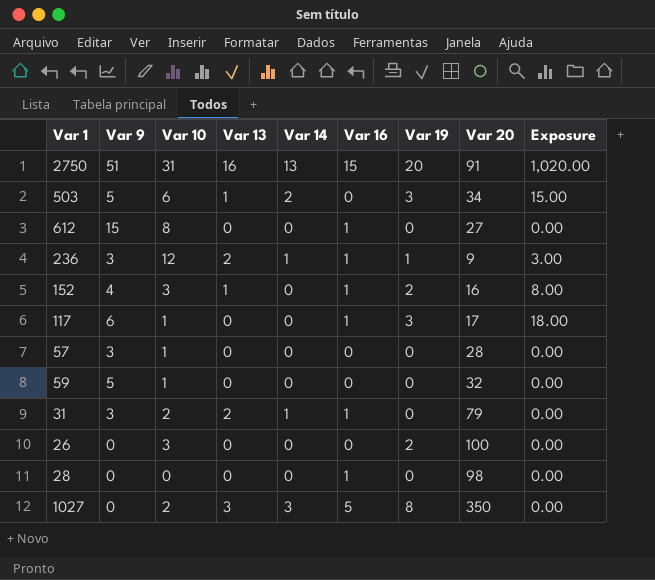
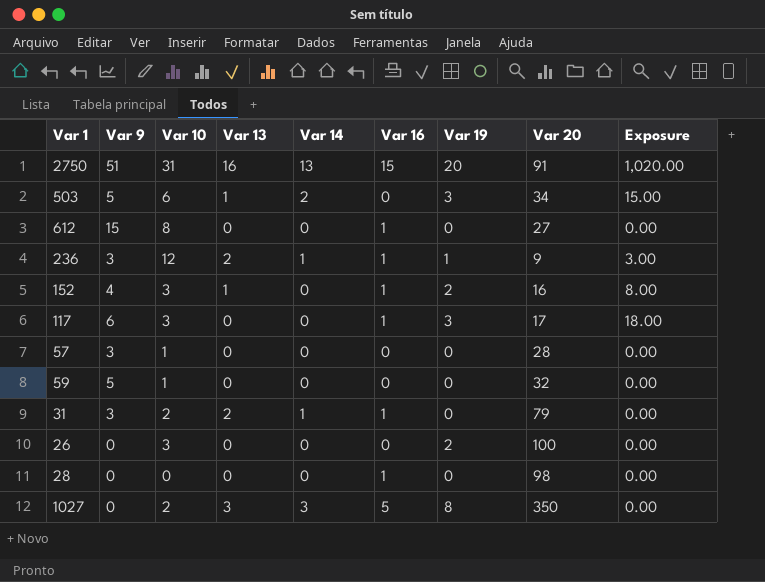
117 | Var 10: 1 -> 3

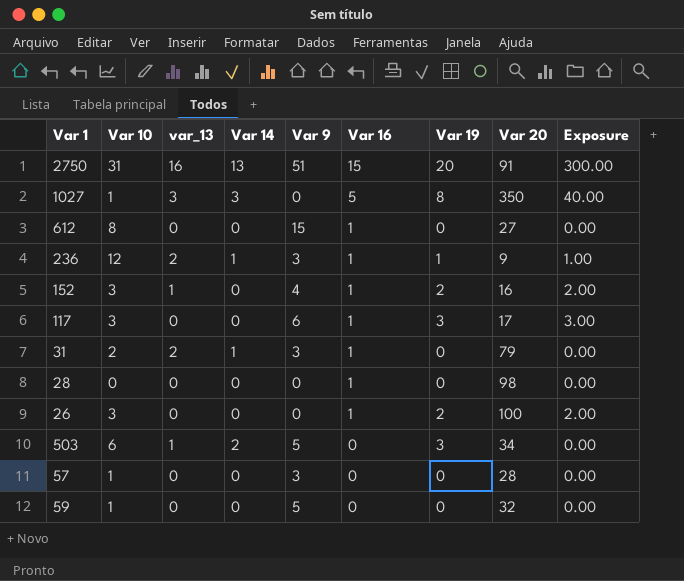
row order: none -> Var 16 descending
column name: Var 13 -> var_13
column Var 9 | position: 2 -> 5
column Exposure | formula: [Var 9] * [Var 19] -> [Var 16] * [Var 19]
1027 | Var 10: 2 -> 1
26 | Var 16: 0 -> 1

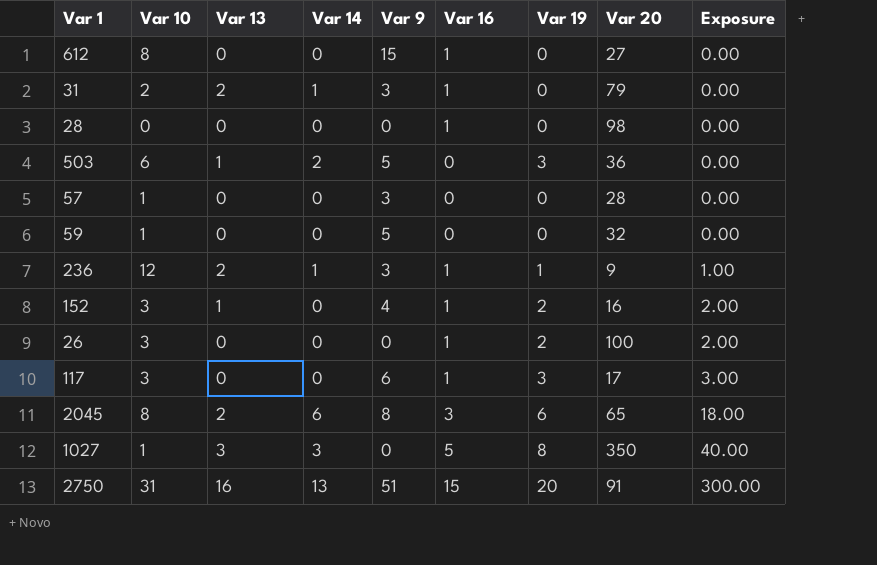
row order: Var 16 descending -> Exposure ascending
column name: var_13 -> Var 13
503 | Var 20: 34 -> 36
row 2045: none -> 8 | 2 | 6 | 8 | 3 | 6 | 65 | 18.00

